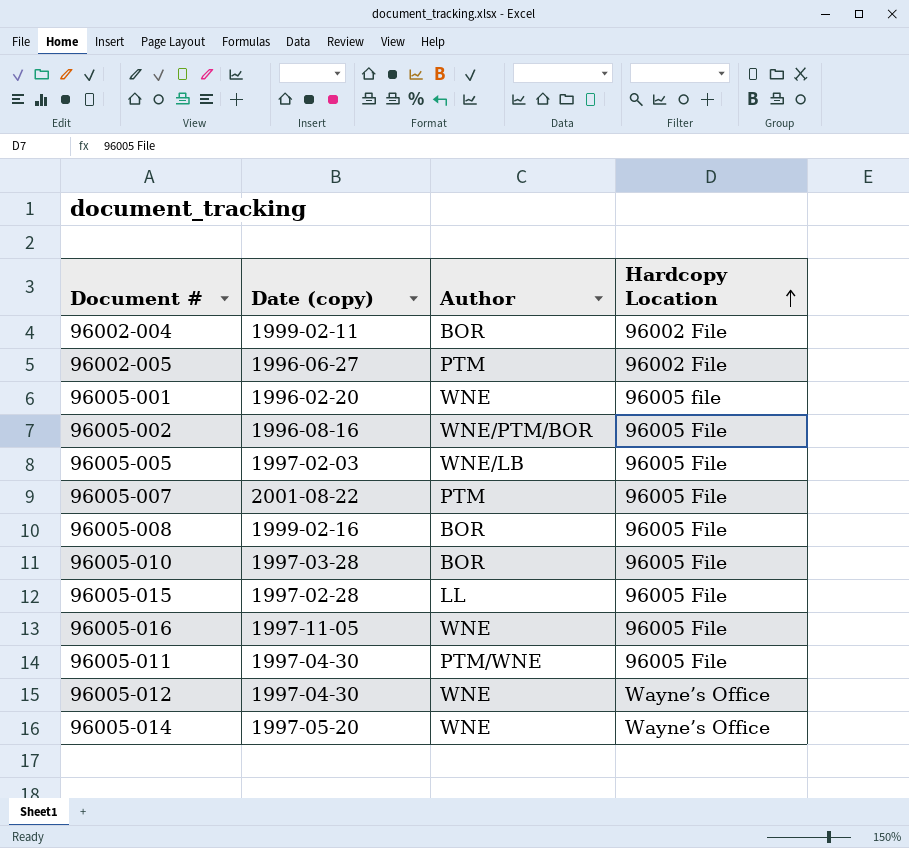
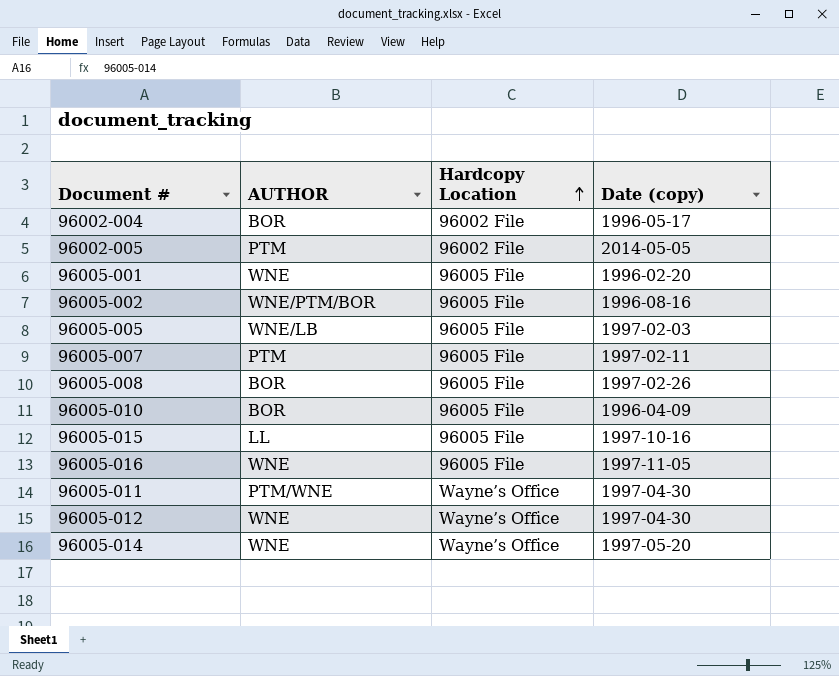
column name: Author -> AUTHOR
column Date (copy) | position: 2 -> 4
96002-004 | Date (copy): 1999-02-11 -> 1996-05-17
96002-005 | Date (copy): 1996-06-27 -> 2014-05-05
96005-001 | Hardcopy Location: 96005 file -> 96005 File
96005-007 | Date (copy): 2001-08-22 -> 1997-02-11
96005-008 | Date (copy): 1999-02-16 -> 1997-02-26
96005-010 | Date (copy): 1997-03-28 -> 1996-04-09
96005-015 | Date (copy): 1997-02-28 -> 1997-10-16
96005-011 | Hardcopy Location: 96005 File -> Wayne’s Office

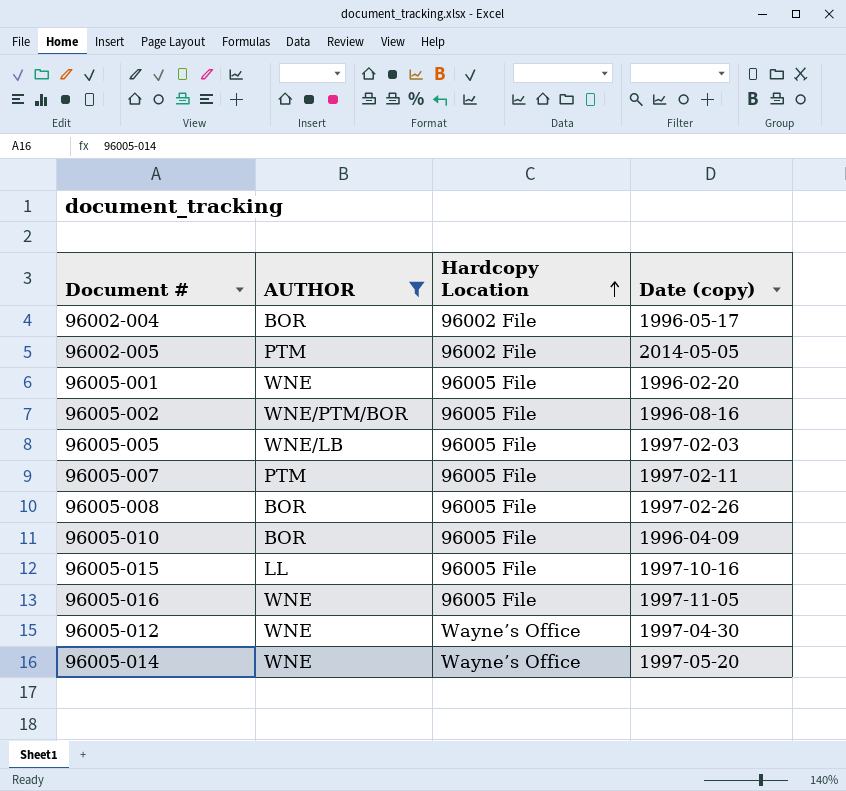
filter: none -> AUTHOR != PTM/WNE

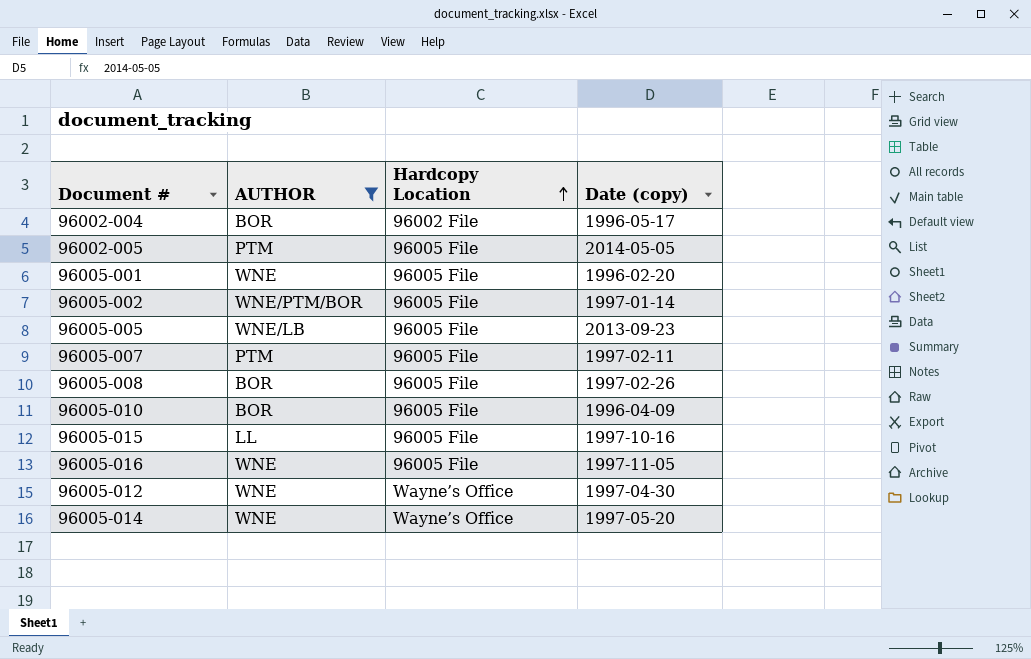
96002-005 | Hardcopy Location: 96002 File -> 96005 File
96005-002 | Date (copy): 1996-08-16 -> 1997-01-14
96005-005 | Date (copy): 1997-02-03 -> 2013-09-23

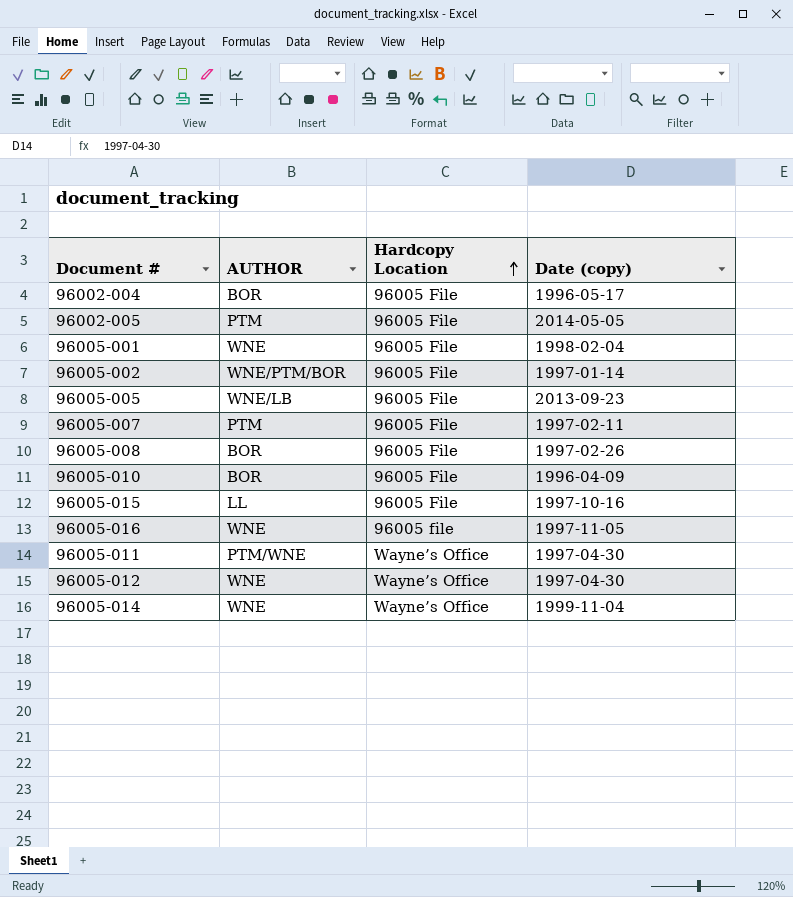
filter: AUTHOR != PTM/WNE -> none
96002-004 | Hardcopy Location: 96002 File -> 96005 File
96005-001 | Date (copy): 1996-02-20 -> 1998-02-04
96005-016 | Hardcopy Location: 96005 File -> 96005 file
96005-014 | Date (copy): 1997-05-20 -> 1999-11-04

